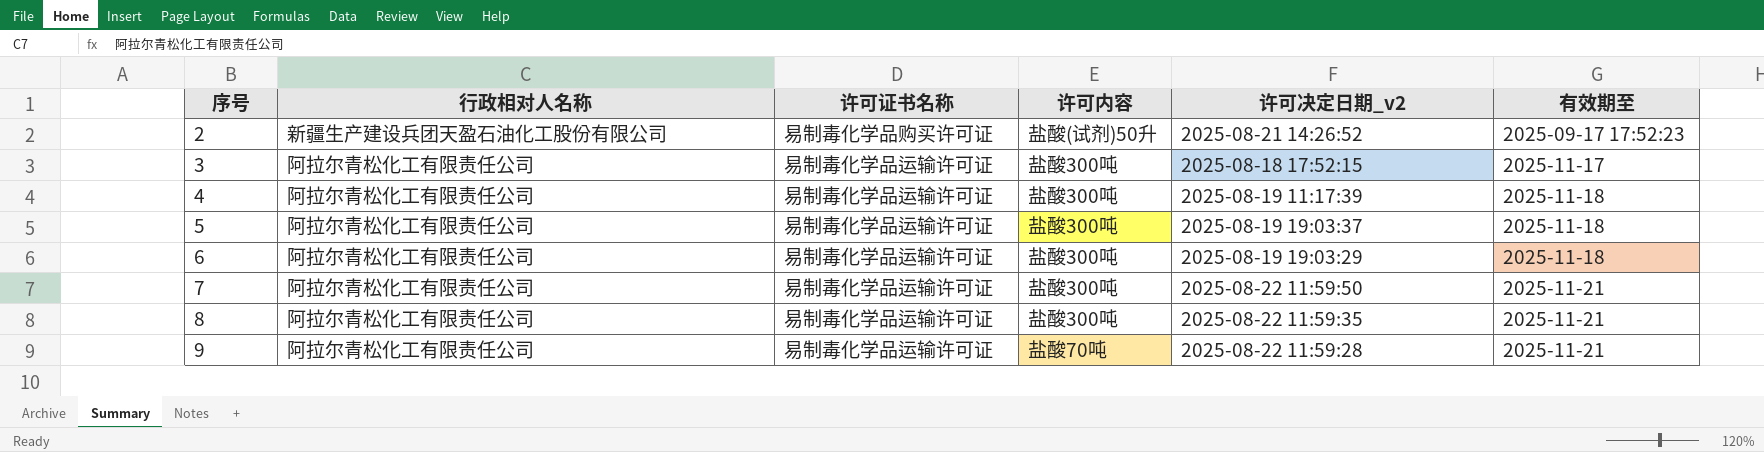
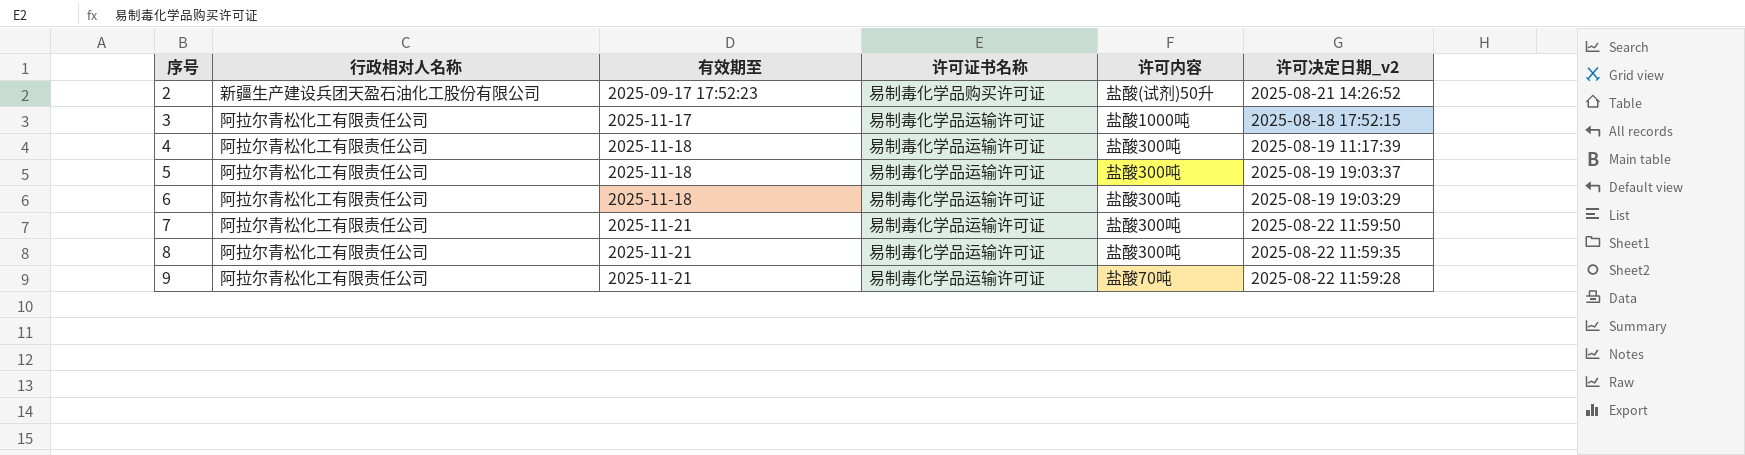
column 有效期至 | position: 6 -> 3
3 | 许可内容: 盐酸300吨 -> 盐酸1000吨

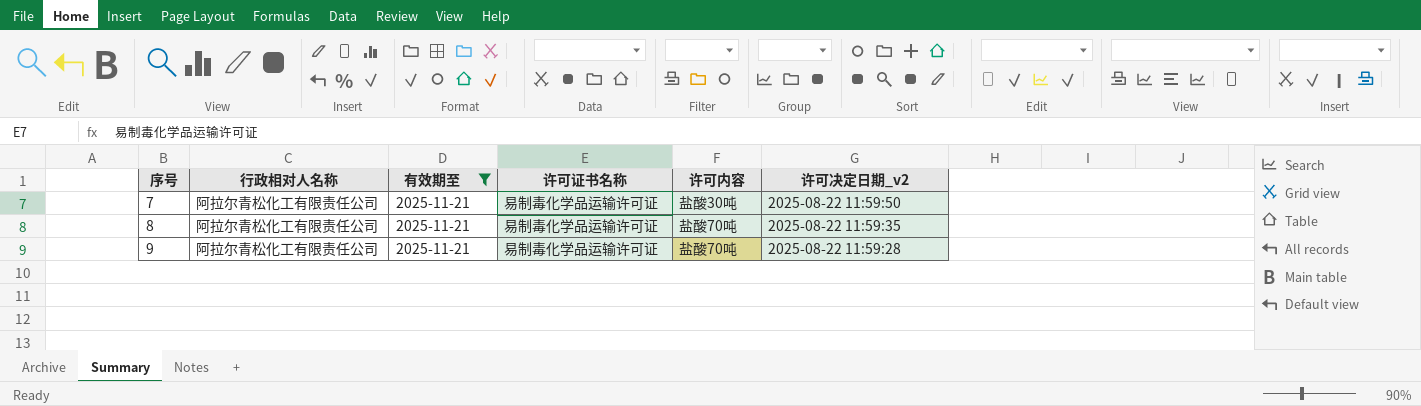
filter: none -> 有效期至 = 2025-11-21
7 | 许可内容: 盐酸300吨 -> 盐酸30吨
8 | 许可内容: 盐酸300吨 -> 盐酸70吨

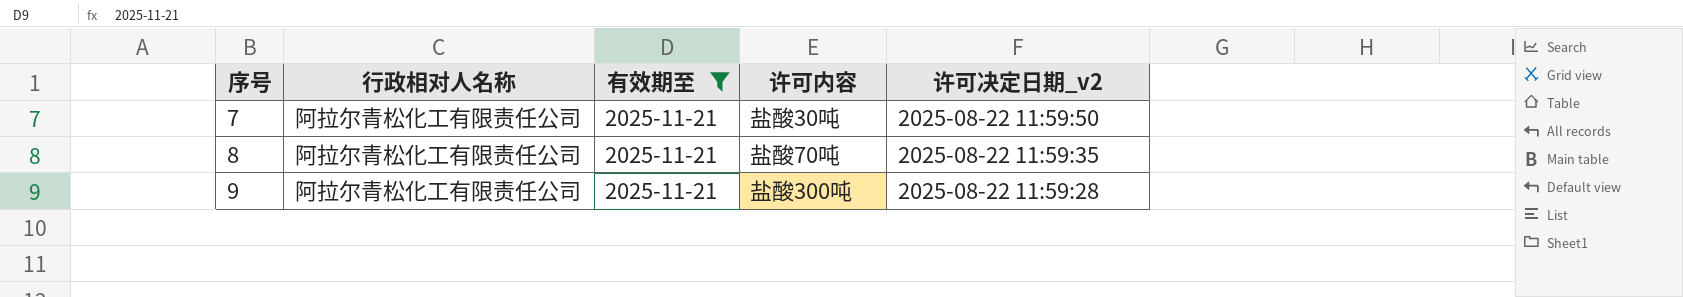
column 许可证书名称 | position: 4 -> none
9 | 许可内容: 盐酸70吨 -> 盐酸300吨

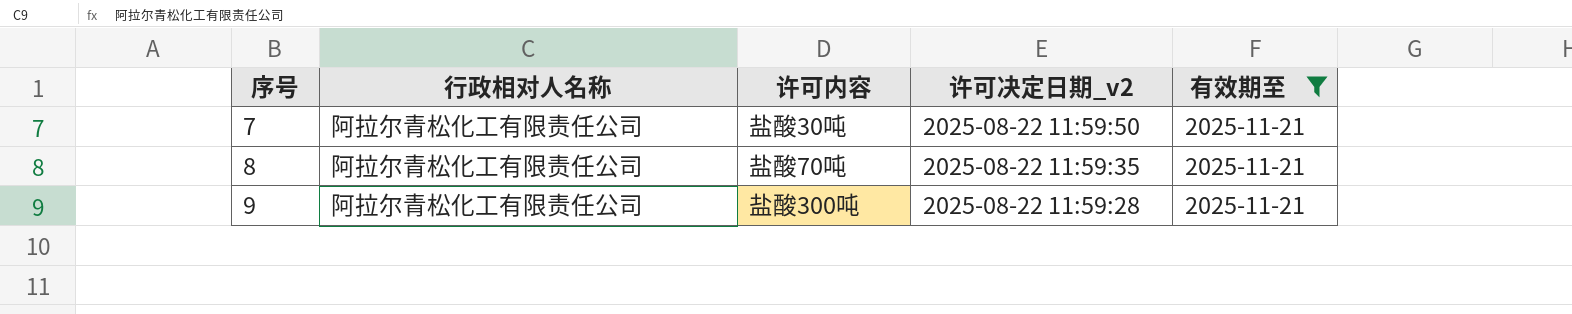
column 有效期至 | position: 3 -> 5

